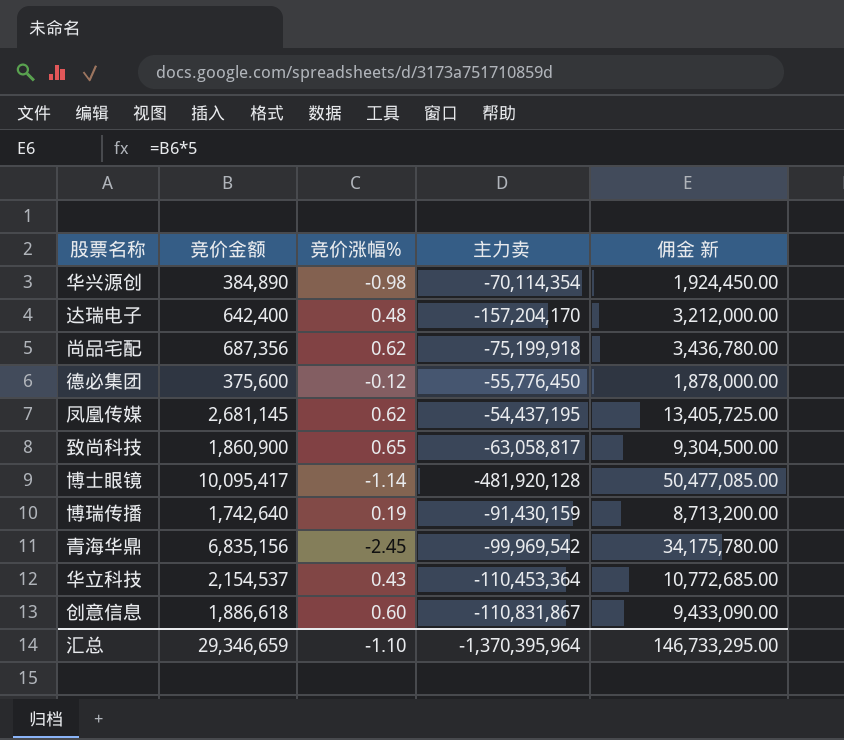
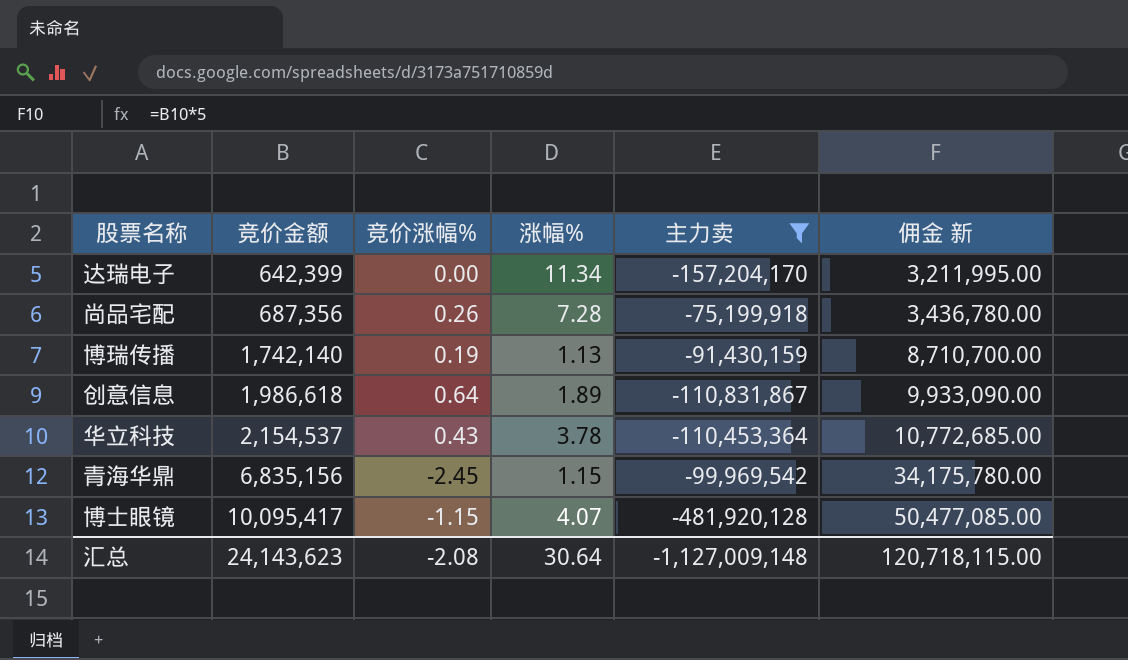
filter: none -> 主力卖 <= -75,199,918
row order: none -> 竞价金额 ascending
column 涨幅% | position: none -> 4
达瑞电子 | 竞价金额: 642,400 -> 642,399
达瑞电子 | 竞价涨幅%: 0.48 -> 0.00
达瑞电子 | 佣金 新: 3,212,000.00 -> 3,211,995.00
尚品宅配 | 竞价涨幅%: 0.62 -> 0.26
博瑞传播 | 竞价金额: 1,742,640 -> 1,742,140
博瑞传播 | 佣金 新: 8,713,200.00 -> 8,710,700.00
创意信息 | 竞价金额: 1,886,618 -> 1,986,618
创意信息 | 竞价涨幅%: 0.60 -> 0.64
创意信息 | 佣金 新: 9,433,090.00 -> 9,933,090.00
博士眼镜 | 竞价涨幅%: -1.14 -> -1.15
汇总 | 竞价金额: 29,346,659 -> 24,143,623
汇总 | 竞价涨幅%: -1.10 -> -2.08
汇总 | 主力卖: -1,370,395,964 -> -1,127,009,148
汇总 | 佣金 新: 146,733,295.00 -> 120,718,115.00

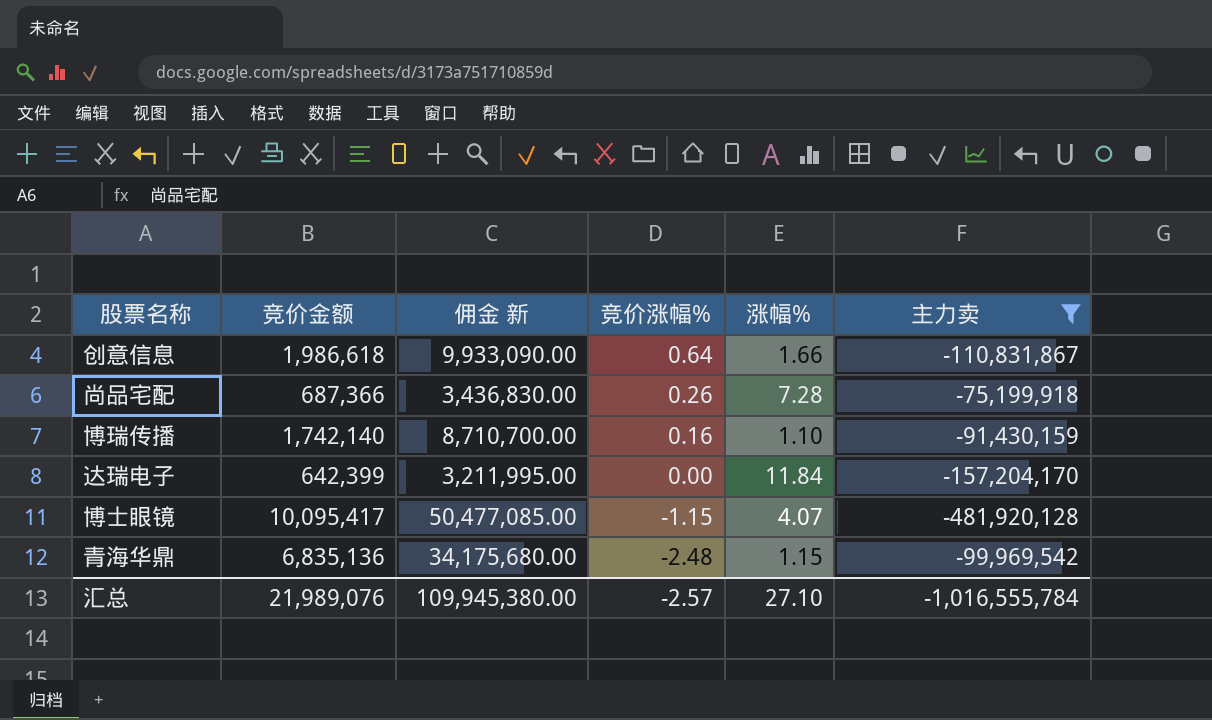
row order: 竞价金额 ascending -> 竞价涨幅% descending
column 佣金 新 | position: 6 -> 3
row 华立科技: 2,154,537 | 0.43 | 3.78 | -110,453,364 | 10,772,685.00 -> none
创意信息 | 涨幅%: 1.89 -> 1.66
尚品宅配 | 竞价金额: 687,356 -> 687,366
尚品宅配 | 佣金 新: 3,436,780.00 -> 3,436,830.00
博瑞传播 | 竞价涨幅%: 0.19 -> 0.16
博瑞传播 | 涨幅%: 1.13 -> 1.10
达瑞电子 | 涨幅%: 11.34 -> 11.84
青海华鼎 | 竞价金额: 6,835,156 -> 6,835,136
青海华鼎 | 佣金 新: 34,175,780.00 -> 34,175,680.00
青海华鼎 | 竞价涨幅%: -2.45 -> -2.48
汇总 | 竞价金额: 24,143,623 -> 21,989,076
汇总 | 佣金 新: 120,718,115.00 -> 109,945,380.00
汇总 | 竞价涨幅%: -2.08 -> -2.57
汇总 | 涨幅%: 30.64 -> 27.10
汇总 | 主力卖: -1,127,009,148 -> -1,016,555,784

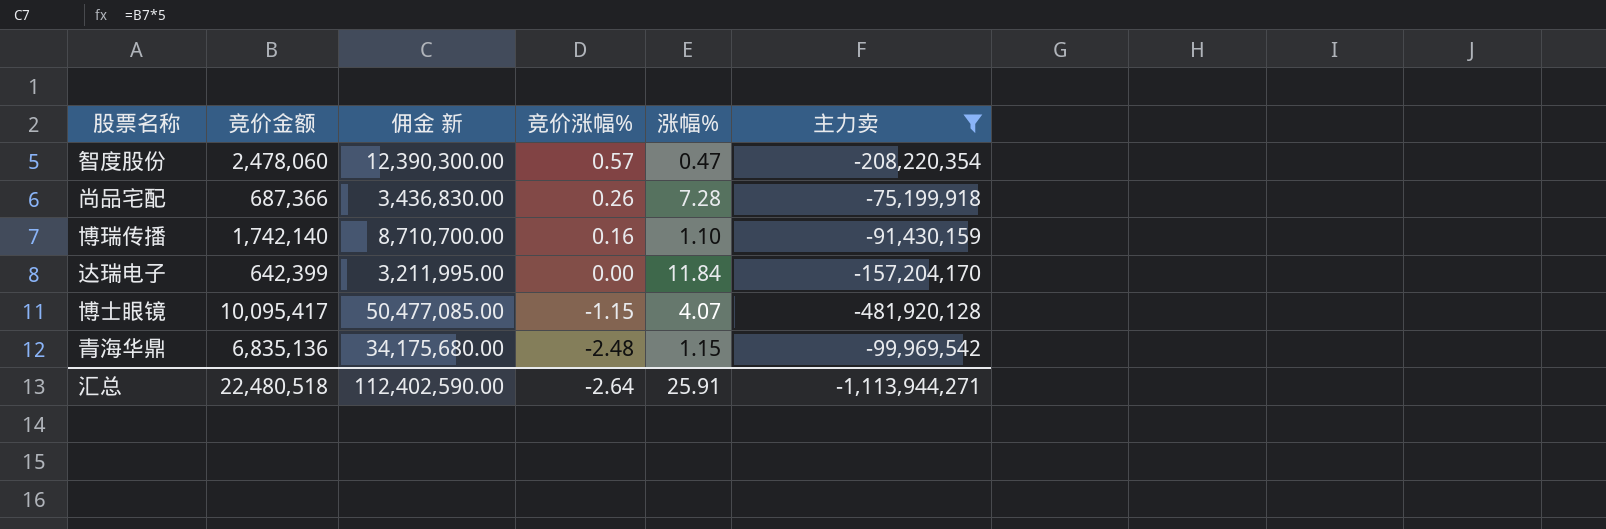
row 创意信息: 1,986,618 | 9,933,090.00 | 0.64 | 1.66 | -110,831,867 -> none
row 智度股份: none -> 2,478,060 | 12,390,300.00 | 0.57 | 0.47 | -208,220,354
汇总 | 竞价金额: 21,989,076 -> 22,480,518
汇总 | 佣金 新: 109,945,380.00 -> 112,402,590.00
汇总 | 竞价涨幅%: -2.57 -> -2.64
汇总 | 涨幅%: 27.10 -> 25.91
汇总 | 主力卖: -1,016,555,784 -> -1,113,944,271

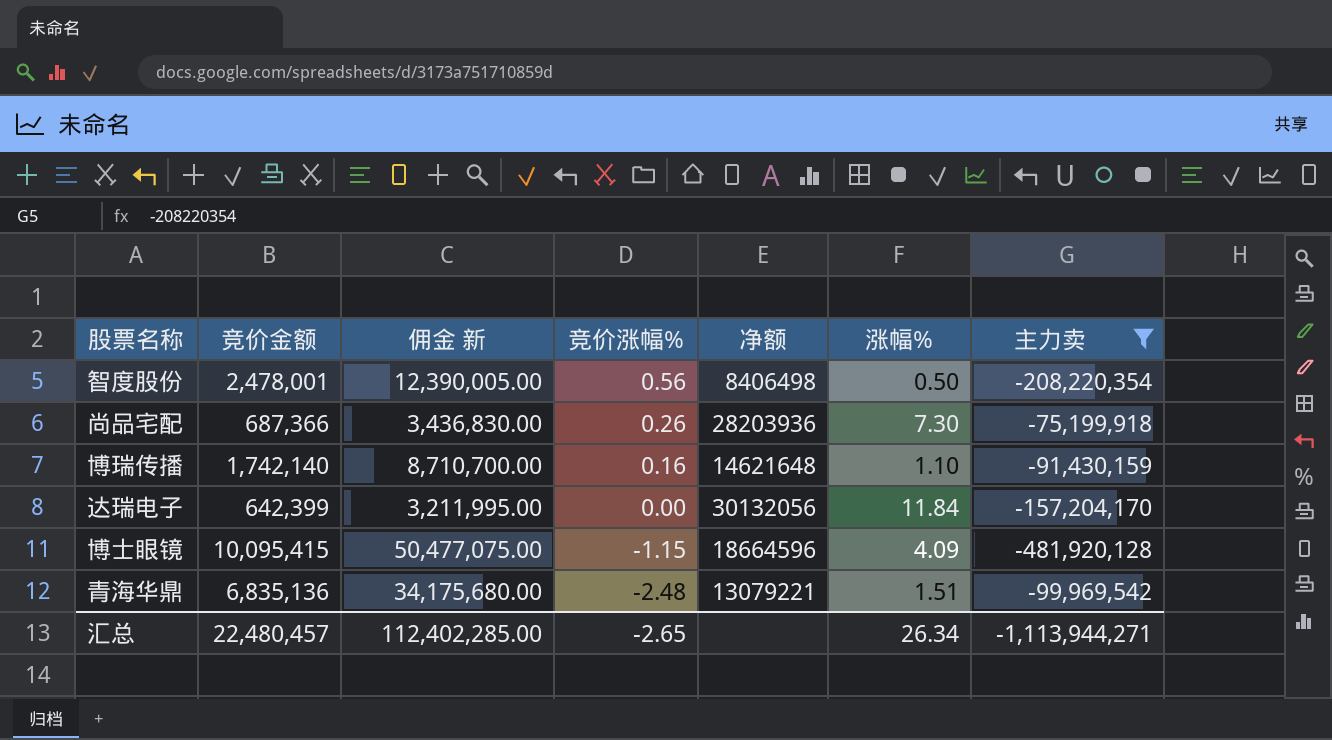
column 净额 | position: none -> 5
智度股份 | 竞价金额: 2,478,060 -> 2,478,001
智度股份 | 佣金 新: 12,390,300.00 -> 12,390,005.00
智度股份 | 竞价涨幅%: 0.57 -> 0.56
智度股份 | 涨幅%: 0.47 -> 0.50
尚品宅配 | 涨幅%: 7.28 -> 7.30
博士眼镜 | 竞价金额: 10,095,417 -> 10,095,415
博士眼镜 | 佣金 新: 50,477,085.00 -> 50,477,075.00
博士眼镜 | 涨幅%: 4.07 -> 4.09
青海华鼎 | 涨幅%: 1.15 -> 1.51
汇总 | 竞价金额: 22,480,518 -> 22,480,457
汇总 | 佣金 新: 112,402,590.00 -> 112,402,285.00
汇总 | 竞价涨幅%: -2.64 -> -2.65
汇总 | 涨幅%: 25.91 -> 26.34

